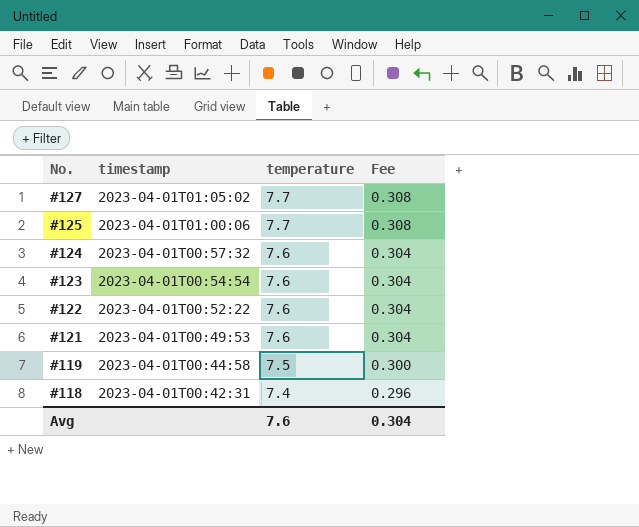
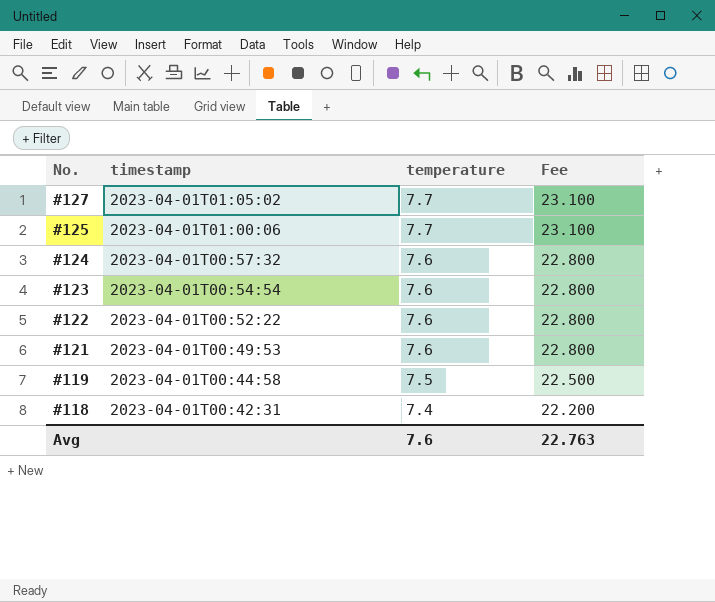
column Fee | formula: [temperature] * 0.04 -> [temperature] * 3
Avg | Fee: 0.304 -> 22.763

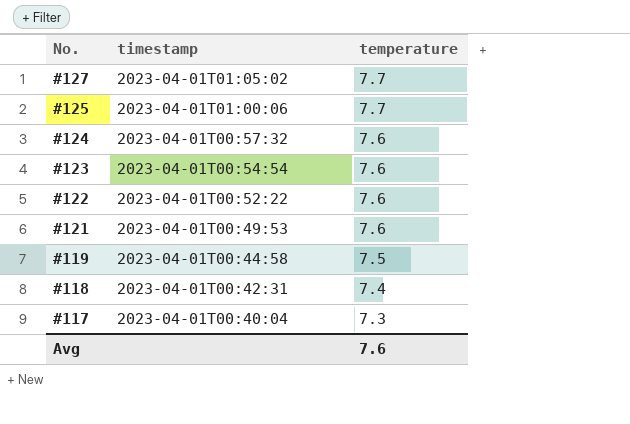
column Fee | formula: [temperature] * 3 -> none
row #117: none -> 2023-04-01T00:40:04 | 7.3

